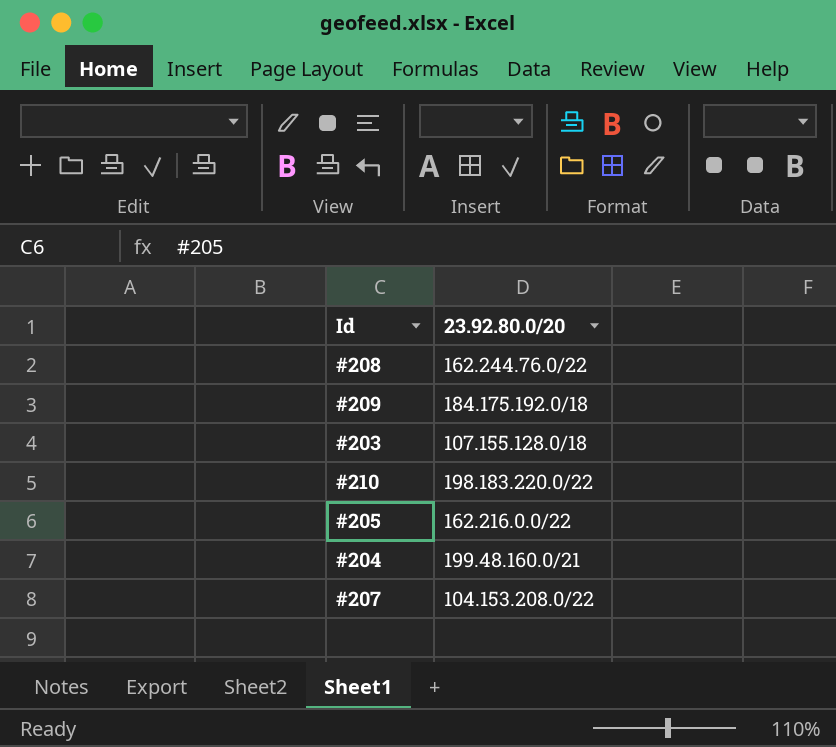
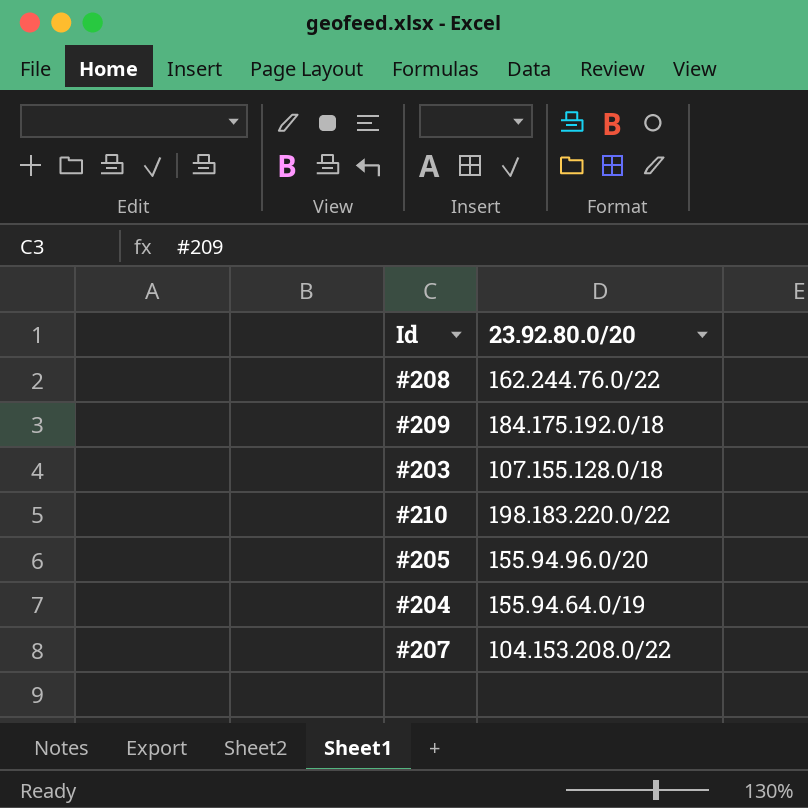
#205 | 23.92.80.0/20: 162.216.0.0/22 -> 155.94.96.0/20
#204 | 23.92.80.0/20: 199.48.160.0/21 -> 155.94.64.0/19

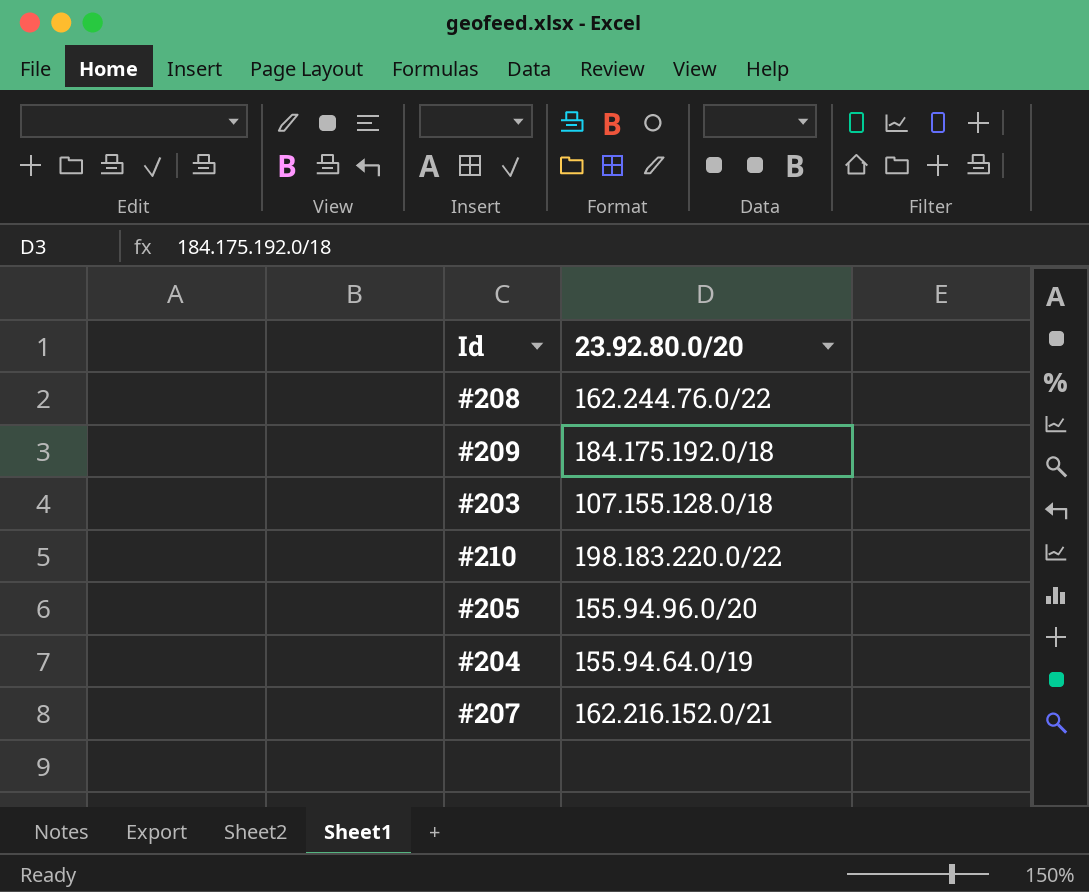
#207 | 23.92.80.0/20: 104.153.208.0/22 -> 162.216.152.0/21

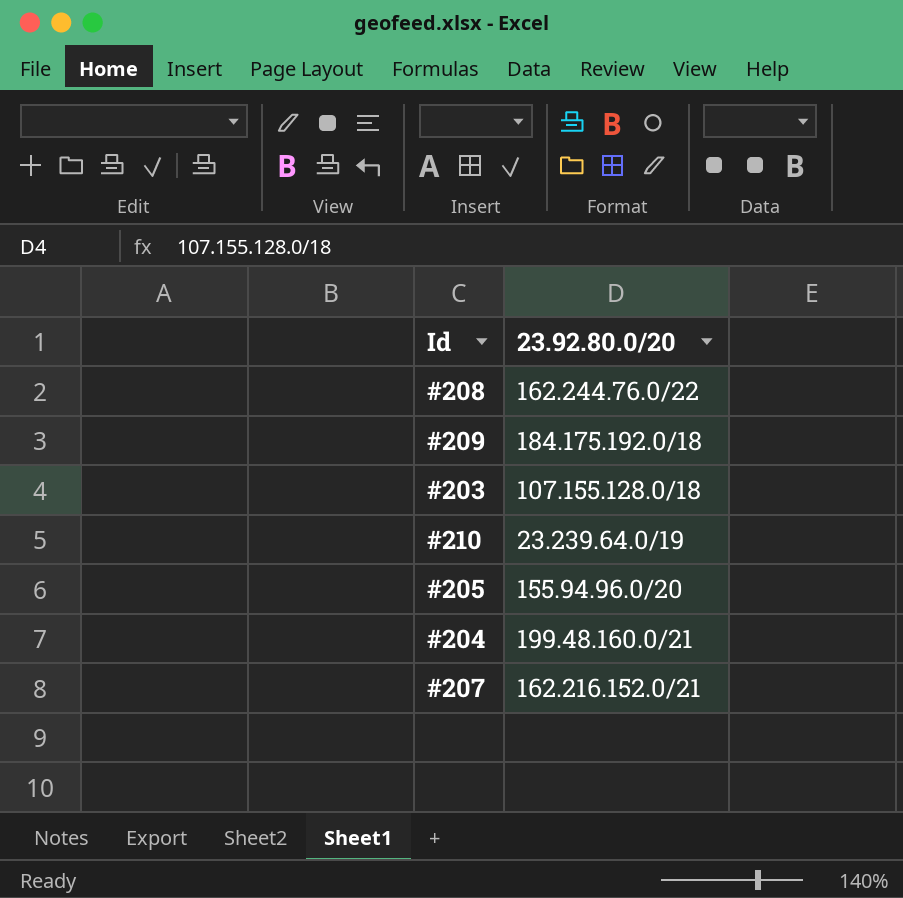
#210 | 23.92.80.0/20: 198.183.220.0/22 -> 23.239.64.0/19
#204 | 23.92.80.0/20: 155.94.64.0/19 -> 199.48.160.0/21

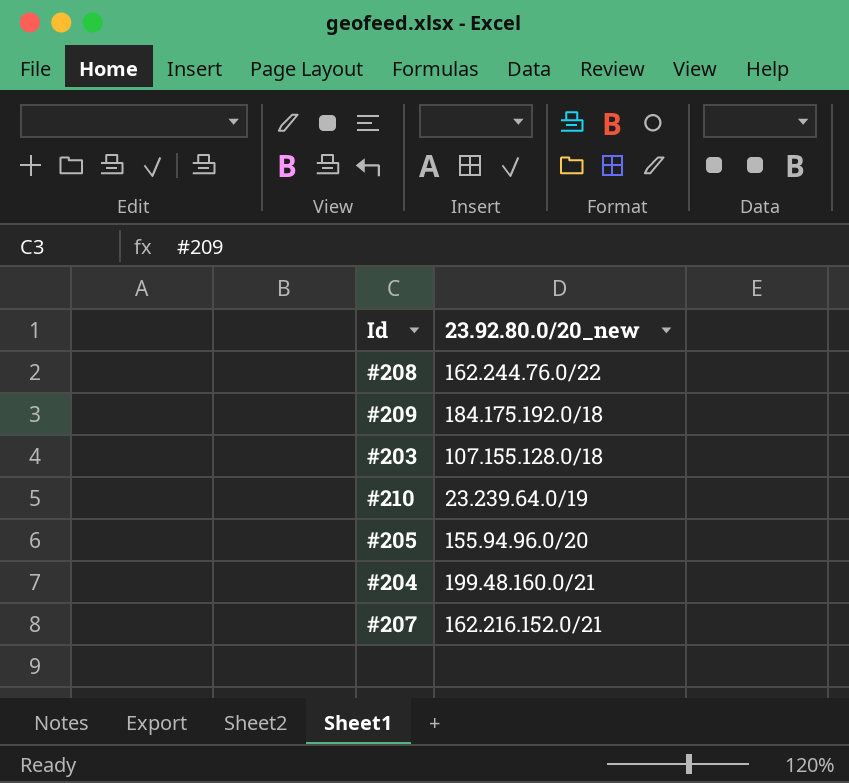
column name: 23.92.80.0/20 -> 23.92.80.0/20_new

